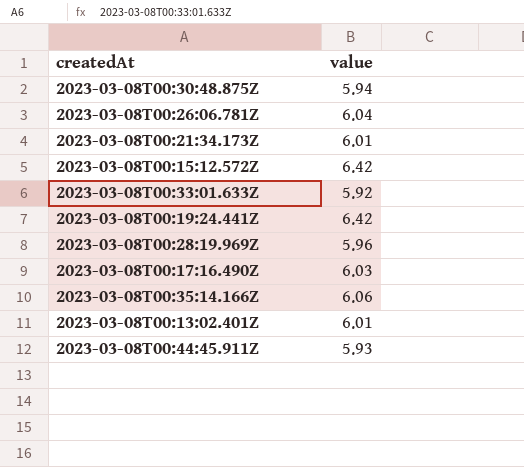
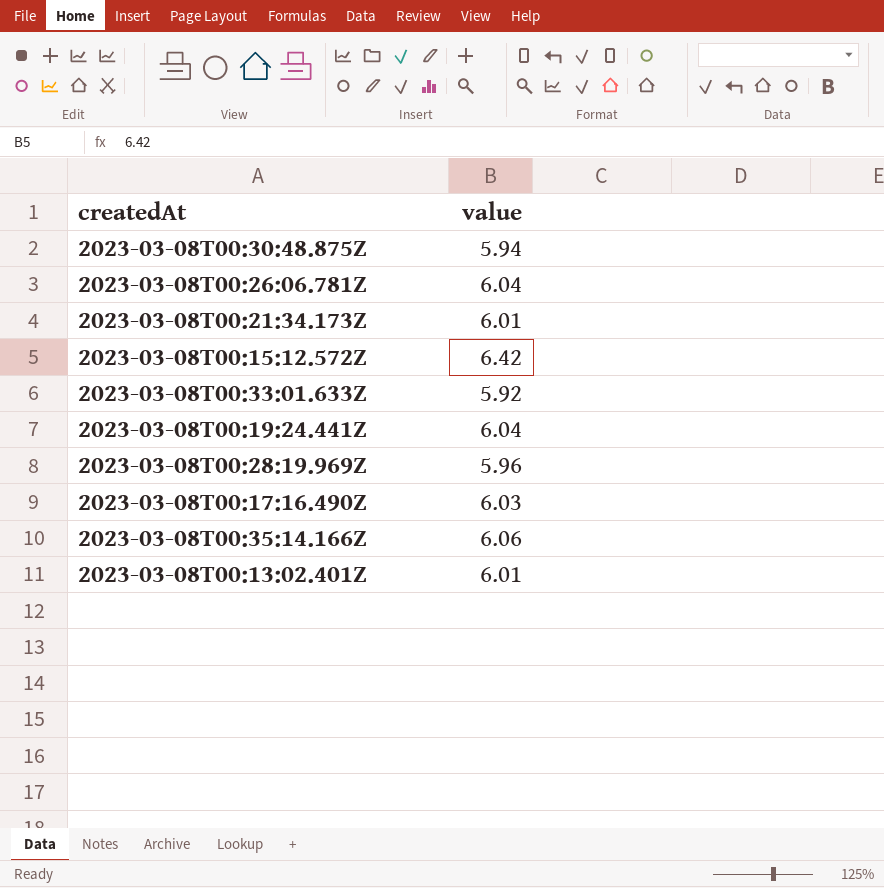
row 2023-03-08T00:44:45.911Z: 5.93 -> none
2023-03-08T00:19:24.441Z | value: 6.42 -> 6.04

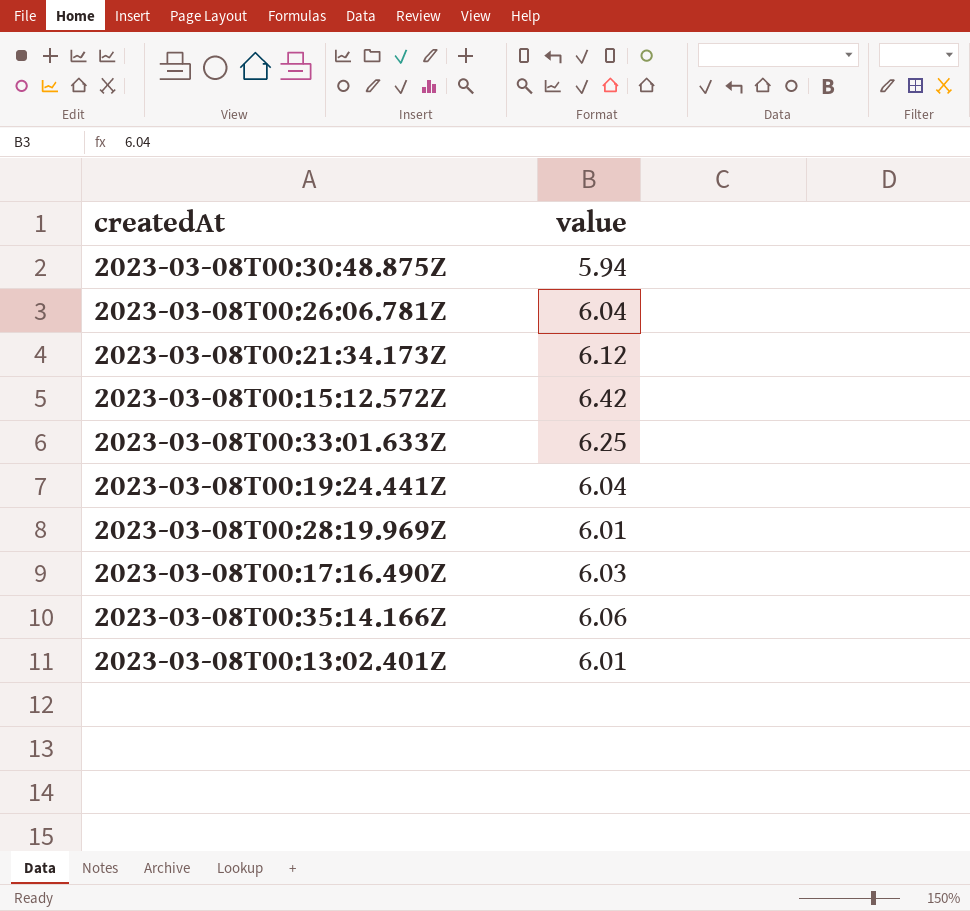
2023-03-08T00:21:34.173Z | value: 6.01 -> 6.12
2023-03-08T00:33:01.633Z | value: 5.92 -> 6.25
2023-03-08T00:28:19.969Z | value: 5.96 -> 6.01

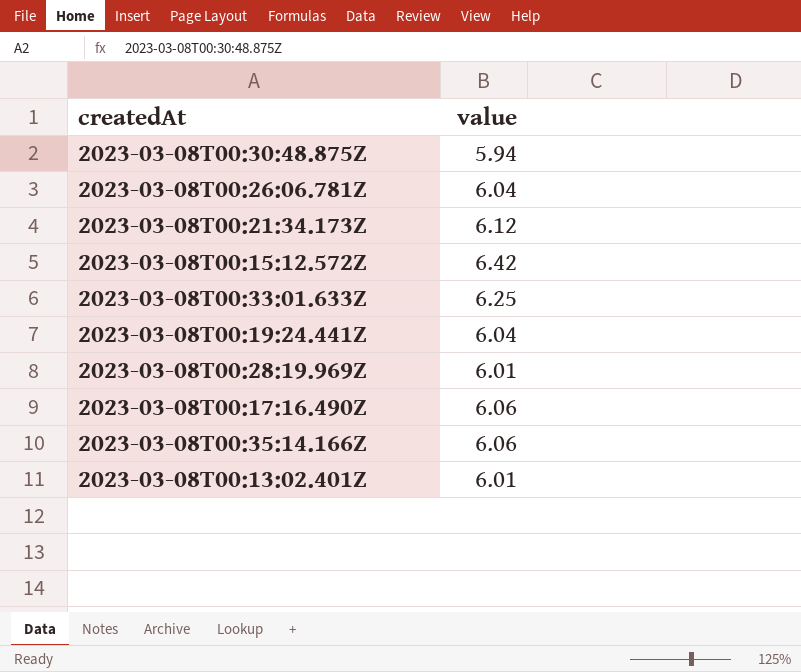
2023-03-08T00:17:16.490Z | value: 6.03 -> 6.06

